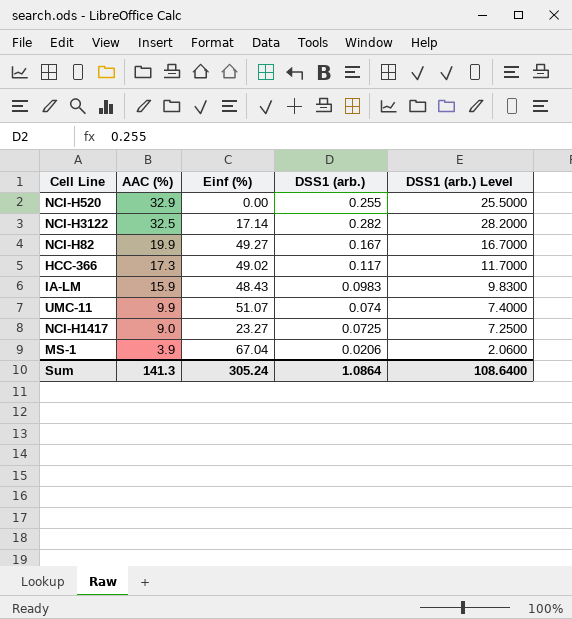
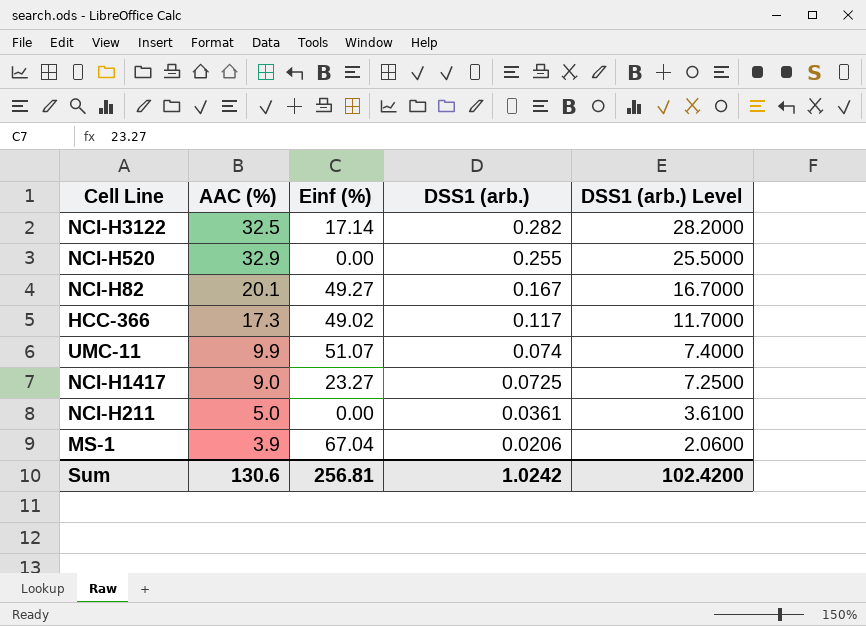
row order: AAC (%) descending -> DSS1 (arb.) descending
row IA-LM: 15.9 | 48.43 | 0.0983 | 9.8300 -> none
NCI-H82 | AAC (%): 19.9 -> 20.1
row NCI-H211: none -> 5.0 | 0.00 | 0.0361 | 3.6100
Sum | AAC (%): 141.3 -> 130.6
Sum | Einf (%): 305.24 -> 256.81
Sum | DSS1 (arb.): 1.0864 -> 1.0242
Sum | DSS1 (arb.) Level: 108.6400 -> 102.4200

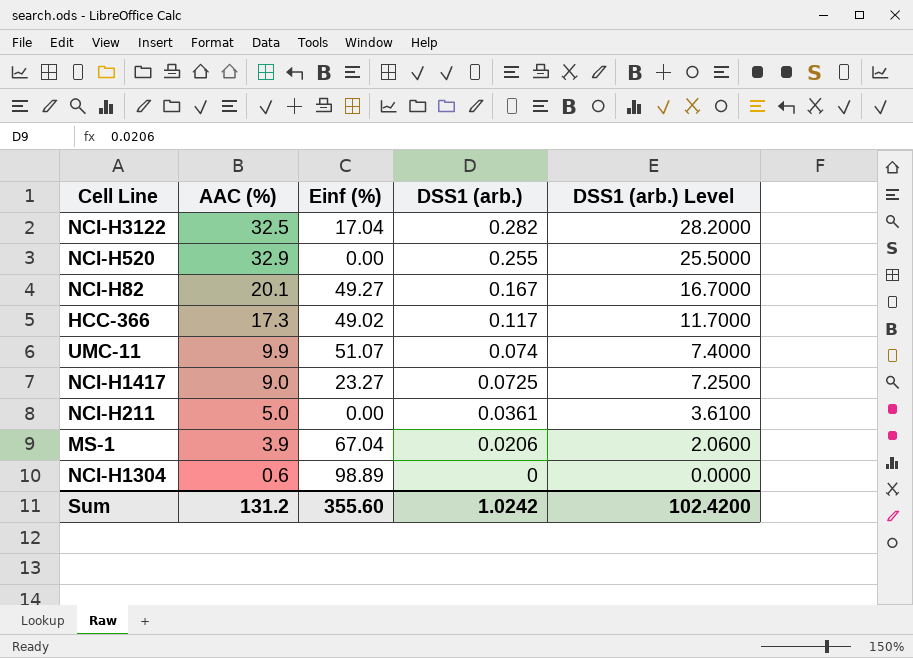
NCI-H3122 | Einf (%): 17.14 -> 17.04
row NCI-H1304: none -> 0.6 | 98.89 | 0 | 0.0000
Sum | AAC (%): 130.6 -> 131.2
Sum | Einf (%): 256.81 -> 355.60

